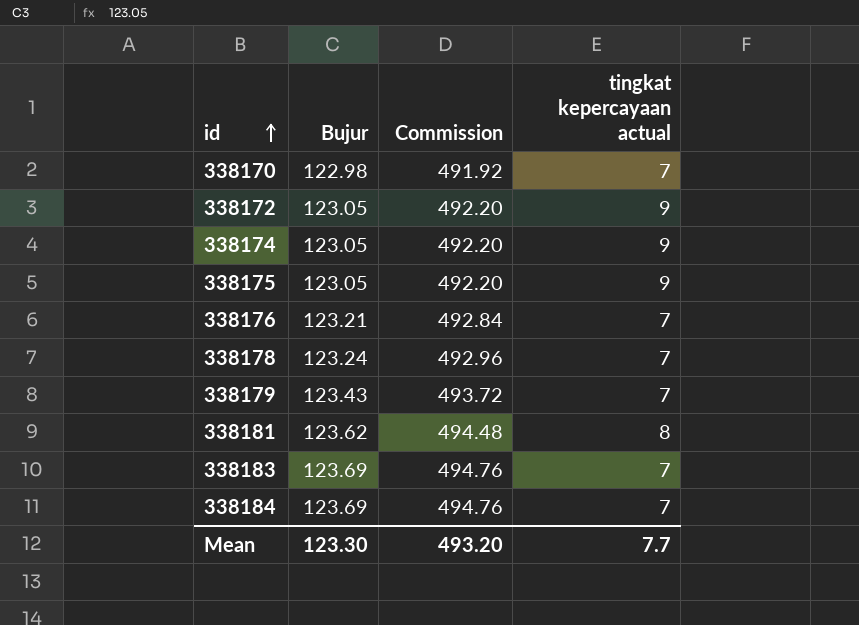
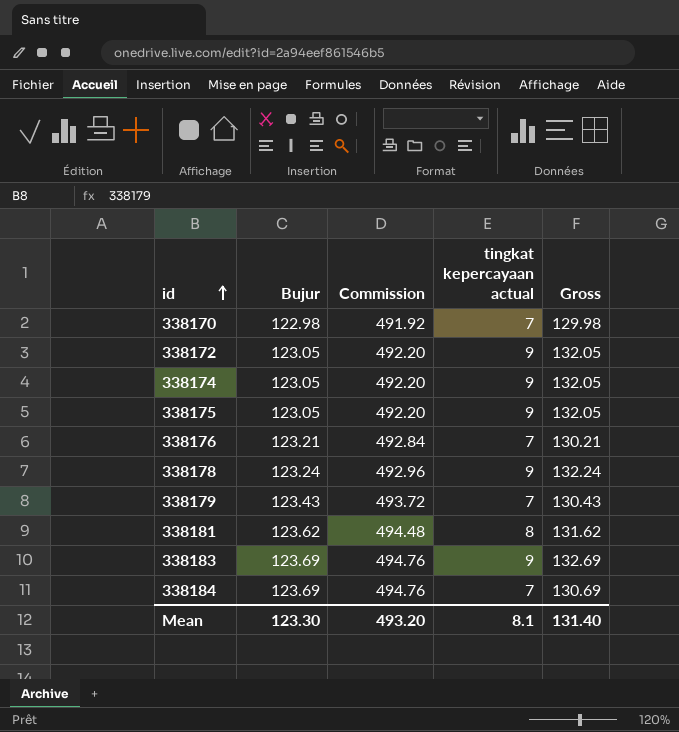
column Gross | formula: none -> [Bujur] + [tingkat kepercayaan actual]
338178 | tingkat kepercayaan actual: 7 -> 9
338183 | tingkat kepercayaan actual: 7 -> 9
Mean | tingkat kepercayaan actual: 7.7 -> 8.1

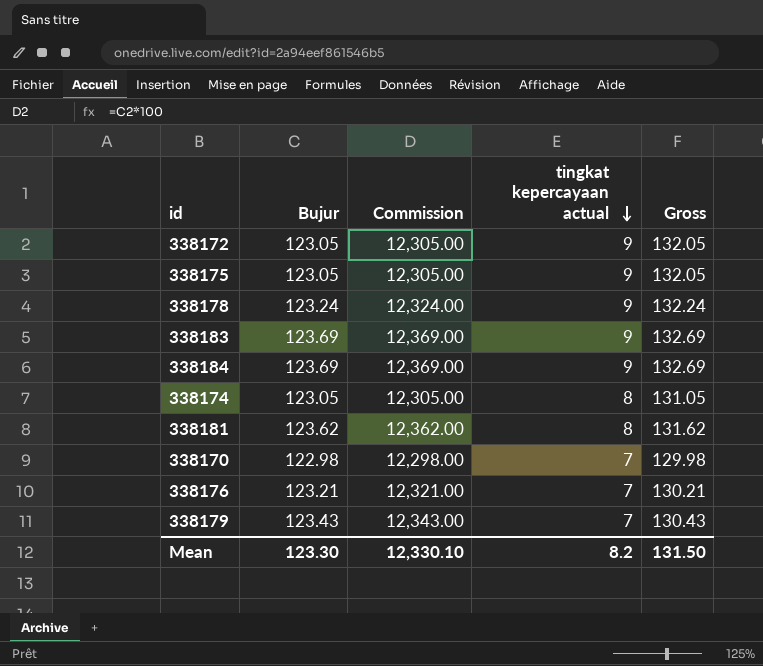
row order: id ascending -> tingkat kepercayaan actual descending
column Commission | formula: [Bujur] * 4 -> [Bujur] * 100
338184 | tingkat kepercayaan actual: 7 -> 9
338184 | Gross: 130.69 -> 132.69
338174 | tingkat kepercayaan actual: 9 -> 8
338174 | Gross: 132.05 -> 131.05
Mean | Commission: 493.20 -> 12,330.10
Mean | tingkat kepercayaan actual: 8.1 -> 8.2
Mean | Gross: 131.40 -> 131.50

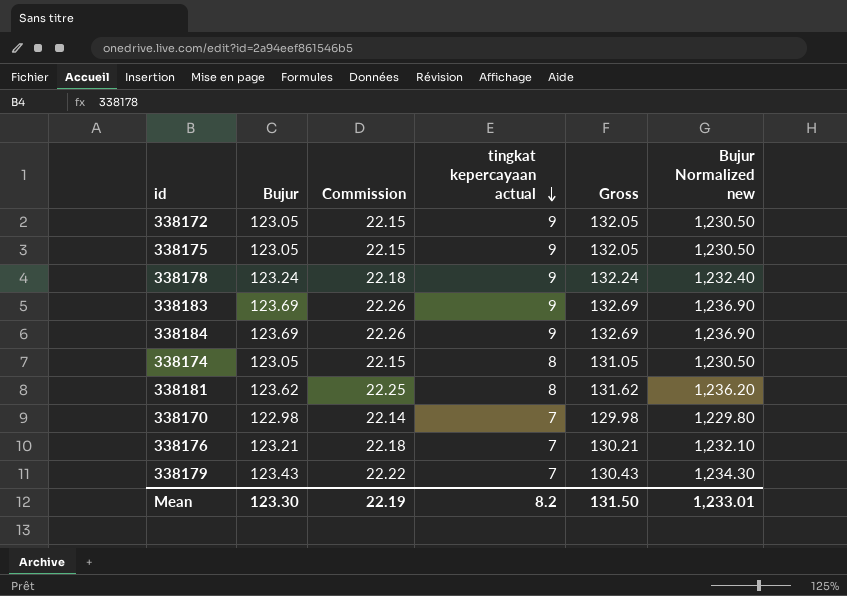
column Commission | formula: [Bujur] * 100 -> [Bujur] * 0.18
column Bujur Normalized new | formula: none -> [Bujur] * 10
Mean | Commission: 12,330.10 -> 22.19

